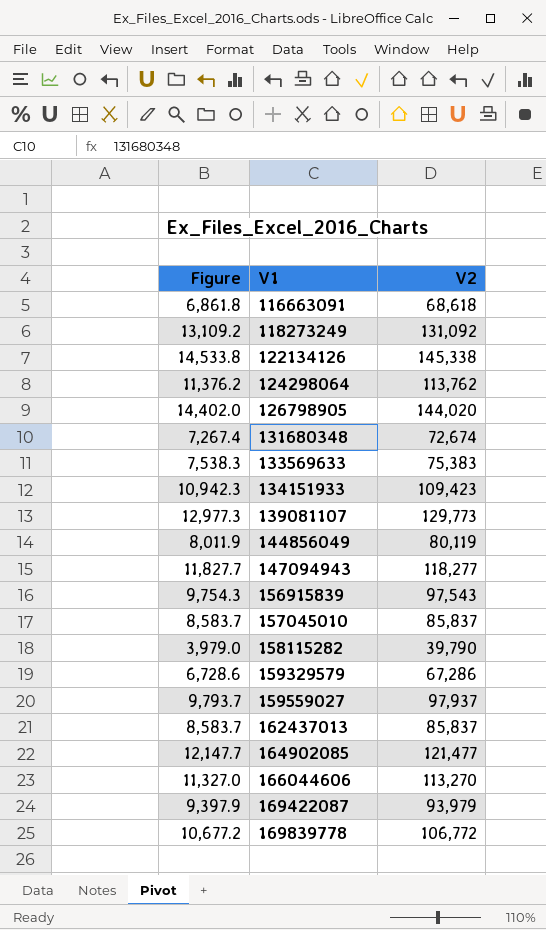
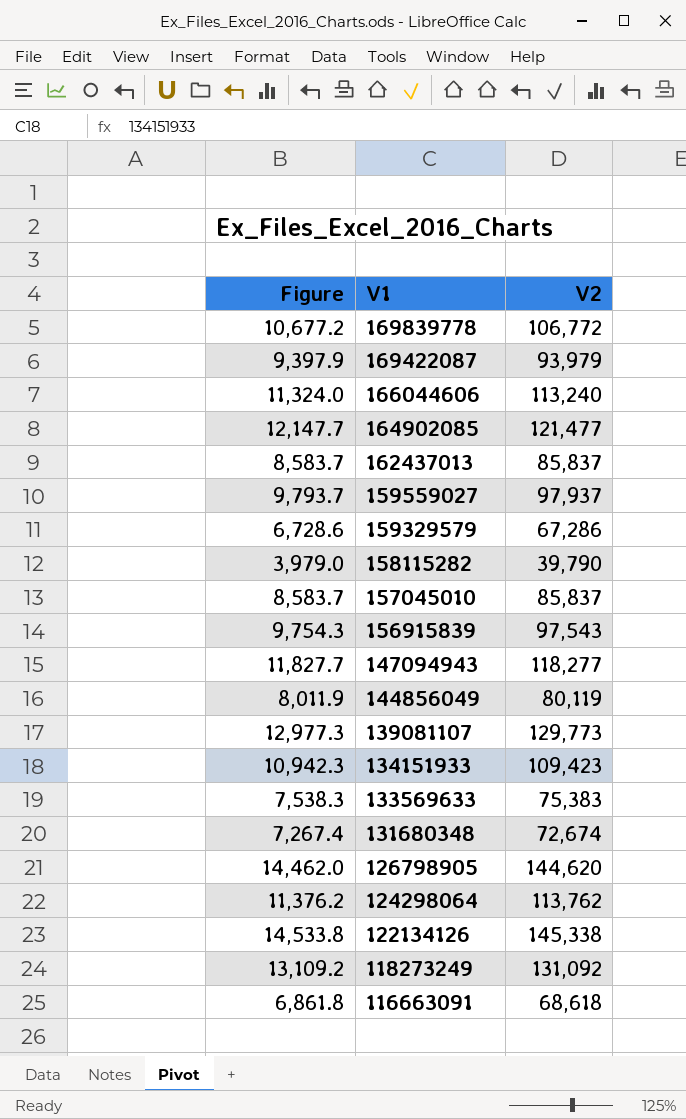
row order: V1 ascending -> V1 descending
166044606 | Figure: 11,327.0 -> 11,324.0
166044606 | V2: 113,270 -> 113,240
126798905 | Figure: 14,402.0 -> 14,462.0
126798905 | V2: 144,020 -> 144,620

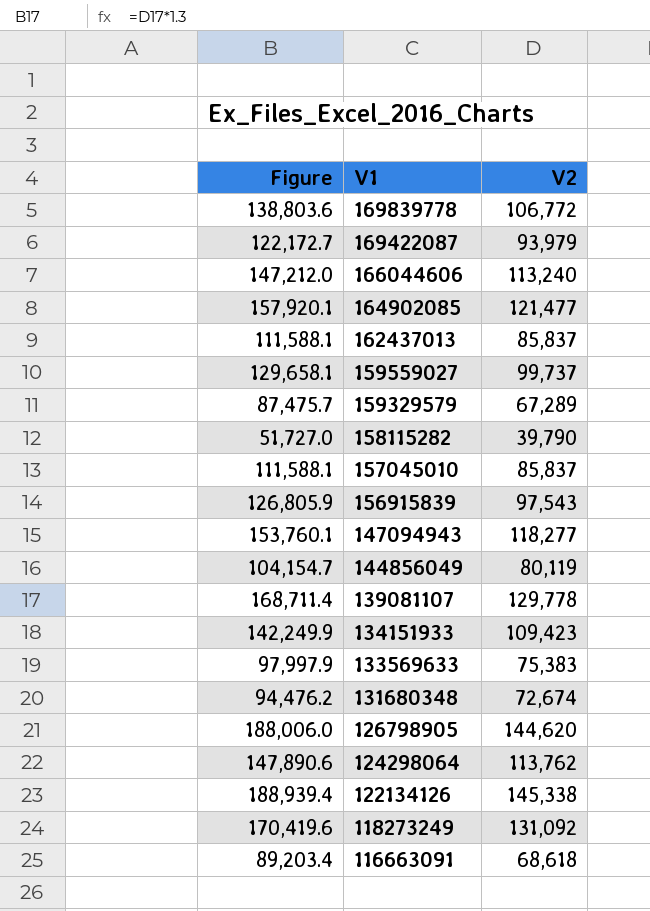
column Figure | formula: [V2] * 0.1 -> [V2] * 1.3
159559027 | V2: 97,937 -> 99,737
159329579 | V2: 67,286 -> 67,289
139081107 | V2: 129,773 -> 129,778

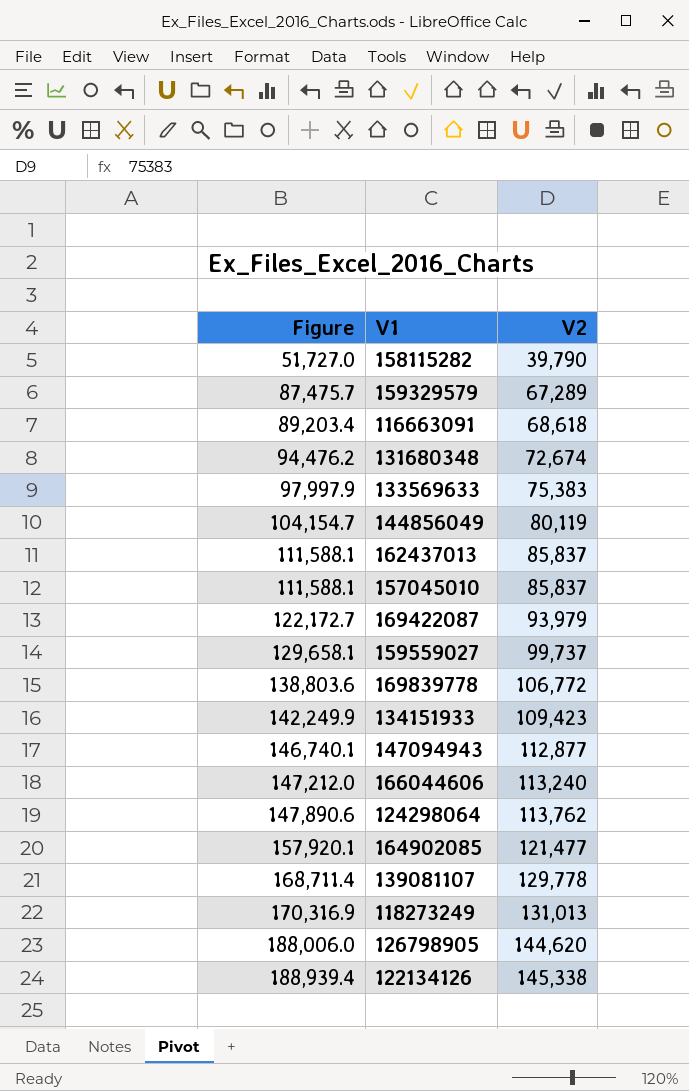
row order: V1 descending -> Figure ascending
row 156915839: 126,805.9 | 97,543 -> none
147094943 | Figure: 153,760.1 -> 146,740.1
147094943 | V2: 118,277 -> 112,877
118273249 | Figure: 170,419.6 -> 170,316.9
118273249 | V2: 131,092 -> 131,013

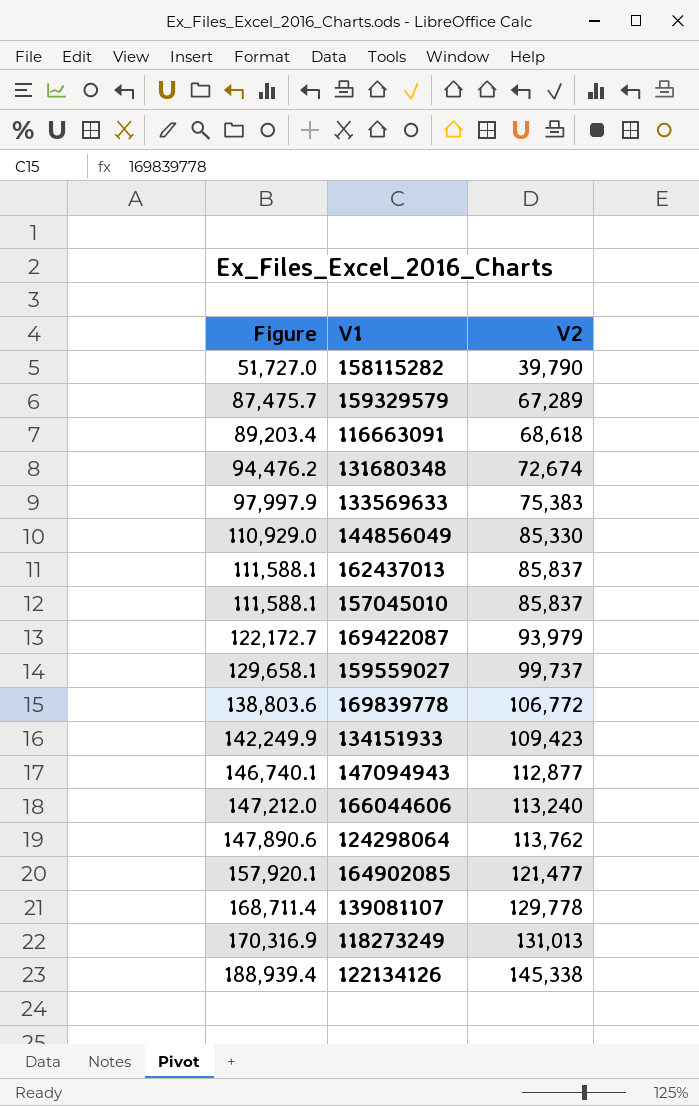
row 126798905: 188,006.0 | 144,620 -> none
144856049 | Figure: 104,154.7 -> 110,929.0
144856049 | V2: 80,119 -> 85,330

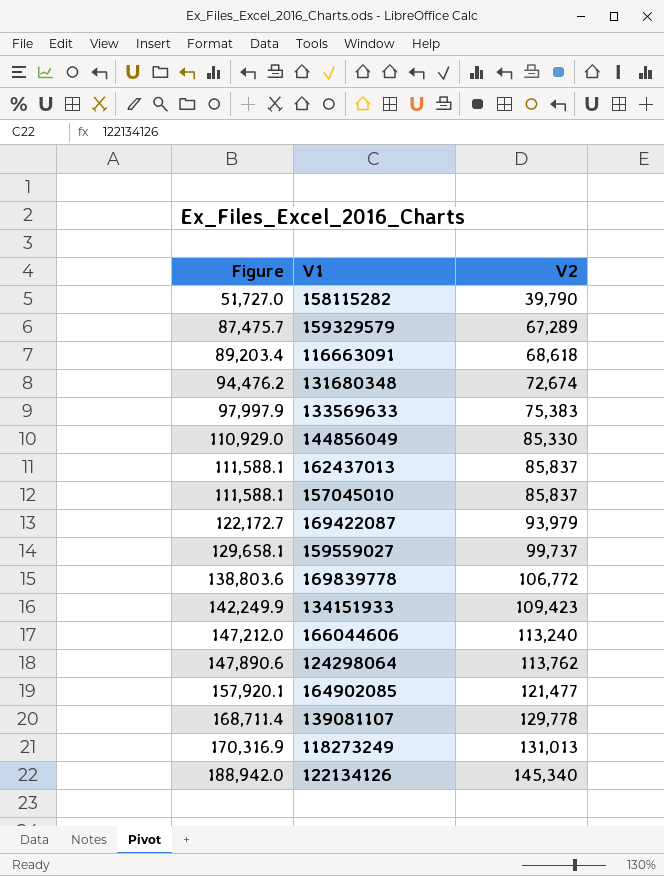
row 147094943: 146,740.1 | 112,877 -> none
122134126 | Figure: 188,939.4 -> 188,942.0
122134126 | V2: 145,338 -> 145,340

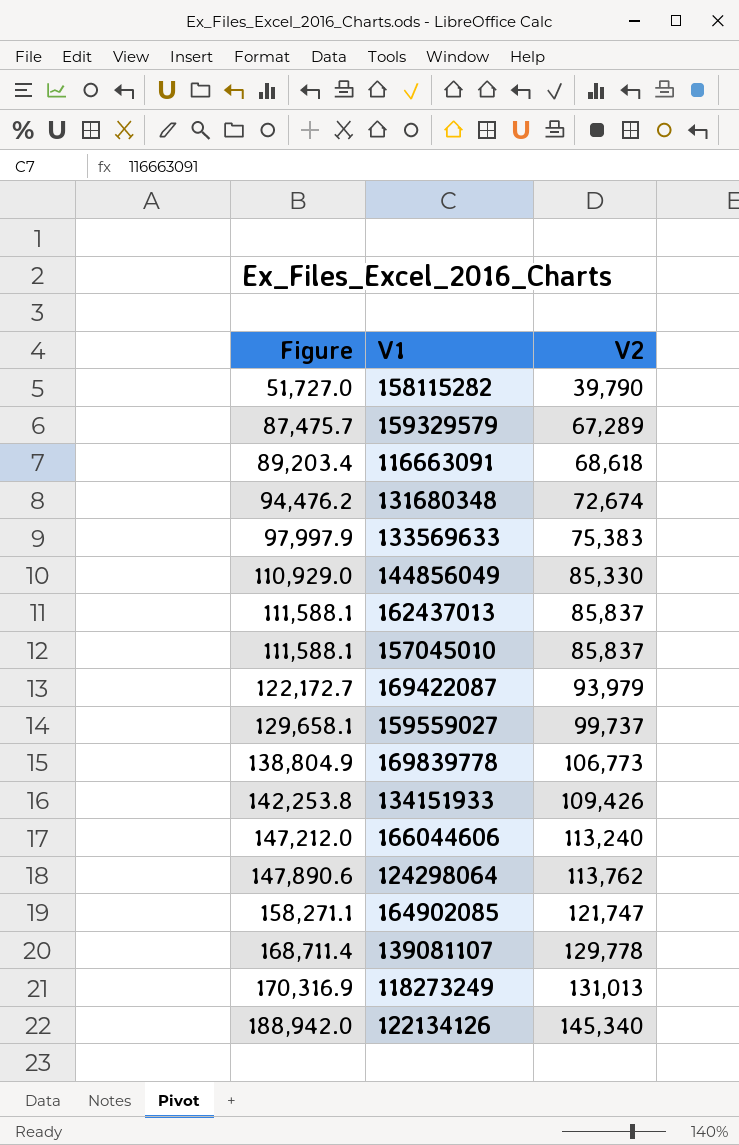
169839778 | Figure: 138,803.6 -> 138,804.9
169839778 | V2: 106,772 -> 106,773
134151933 | Figure: 142,249.9 -> 142,253.8
134151933 | V2: 109,423 -> 109,426
164902085 | Figure: 157,920.1 -> 158,271.1
164902085 | V2: 121,477 -> 121,747

